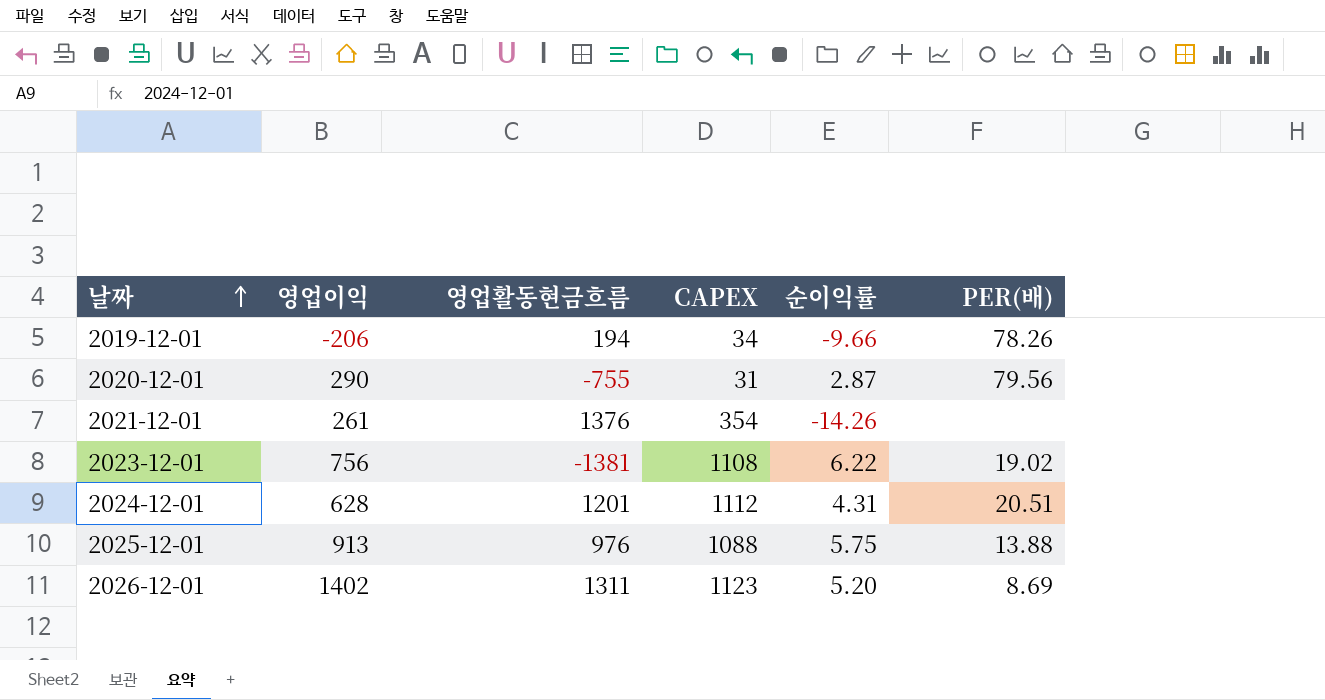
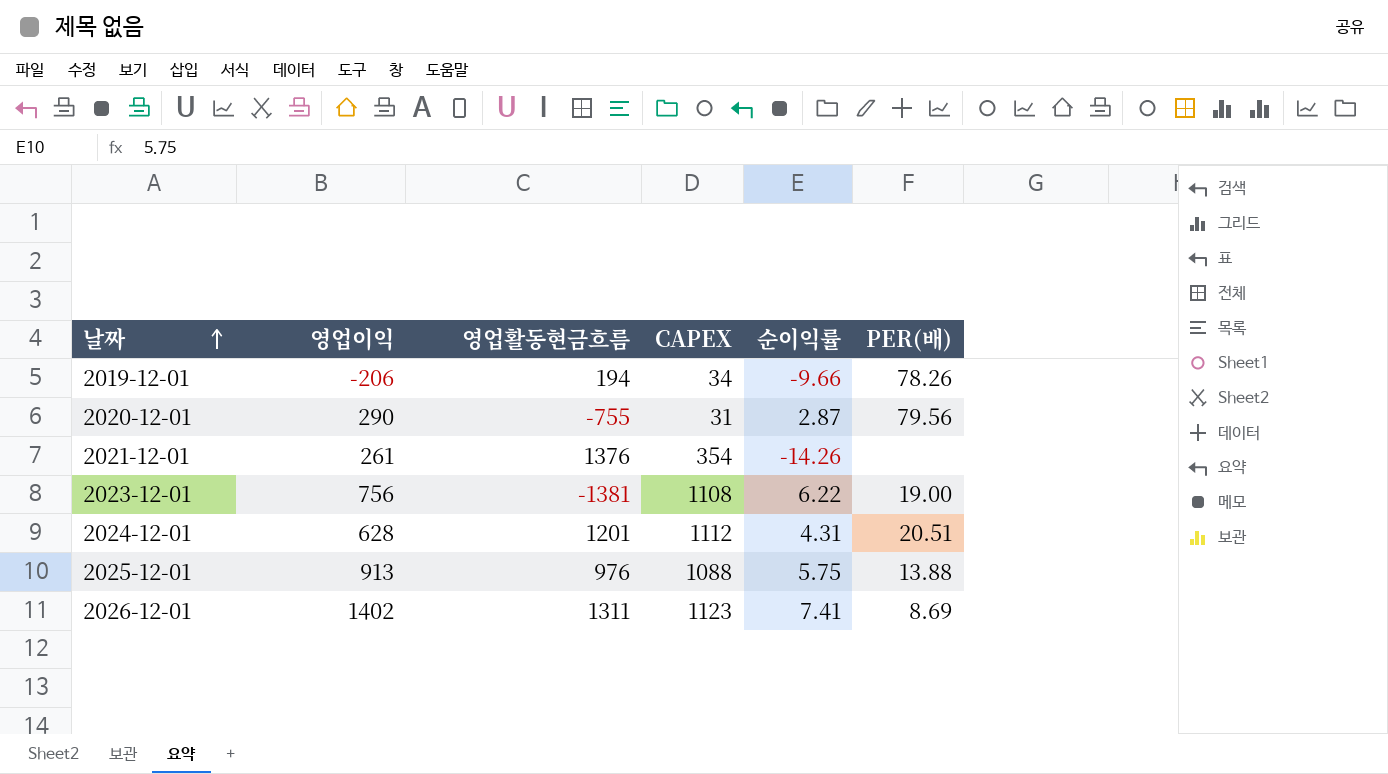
2023-12-01 | PER(배): 19.02 -> 19.00
2026-12-01 | 순이익률: 5.20 -> 7.41

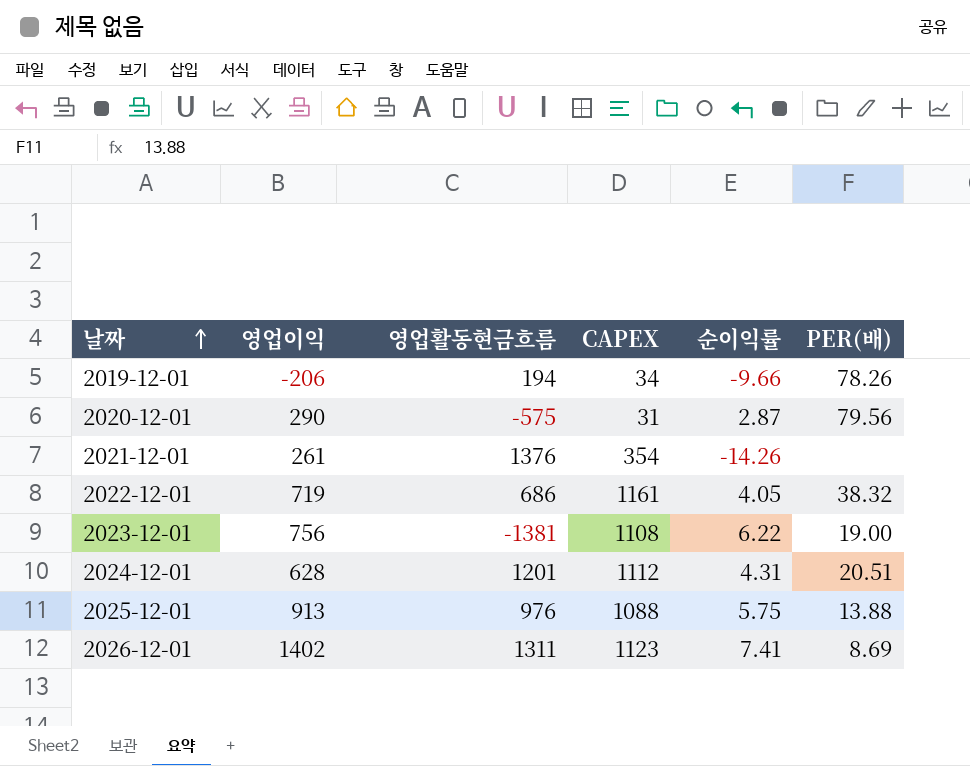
2020-12-01 | 영업활동현금흐름: -755 -> -575
row 2022-12-01: none -> 719 | 686 | 1161 | 4.05 | 38.32

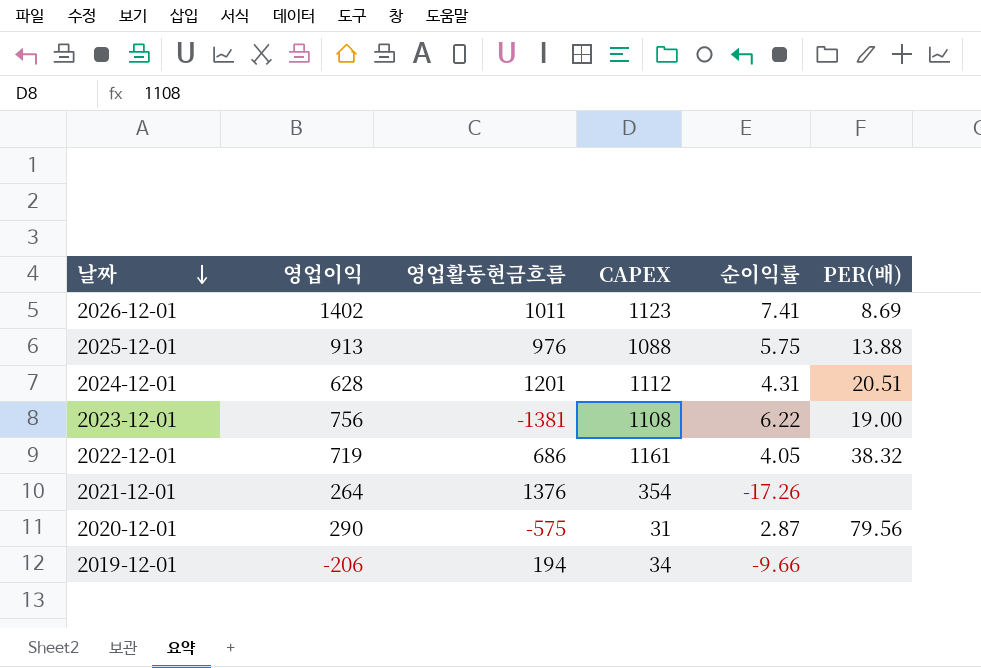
row order: 날짜 ascending -> 날짜 descending
2026-12-01 | 영업활동현금흐름: 1311 -> 1011
2021-12-01 | 영업이익: 261 -> 264
2021-12-01 | 순이익률: -14.26 -> -17.26
2019-12-01 | PER(배): 78.26 -> none

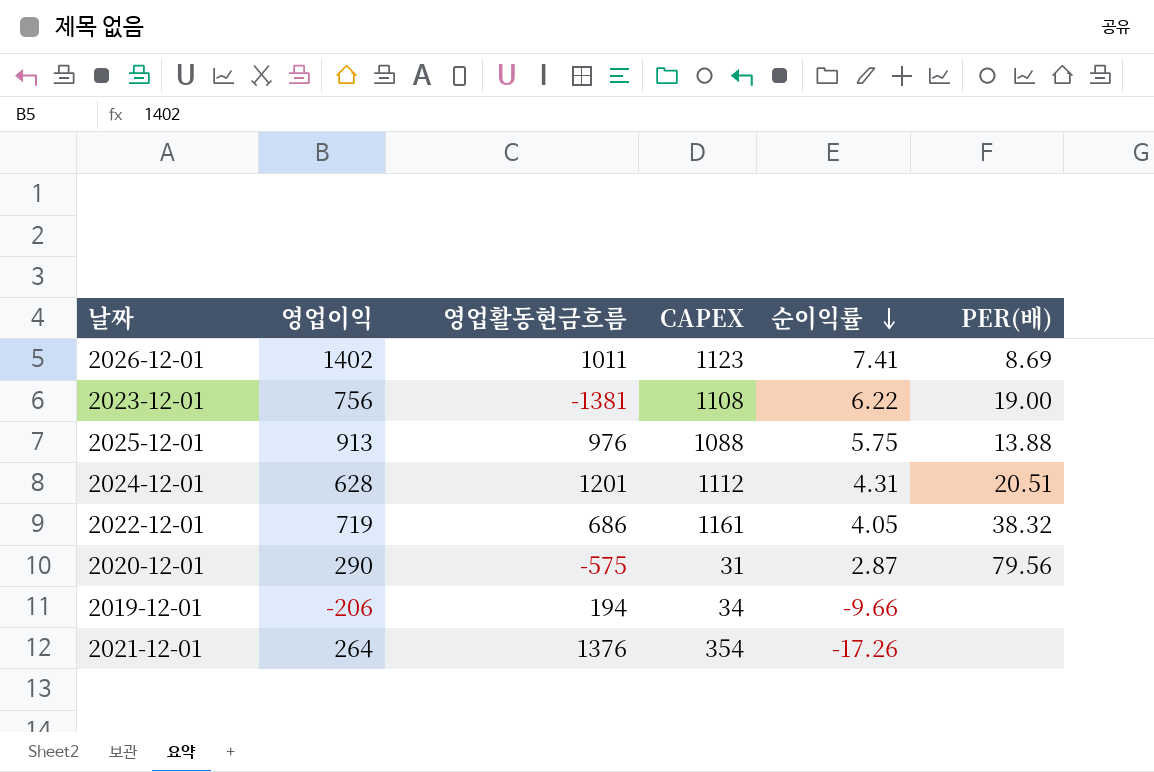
row order: 날짜 descending -> 순이익률 descending

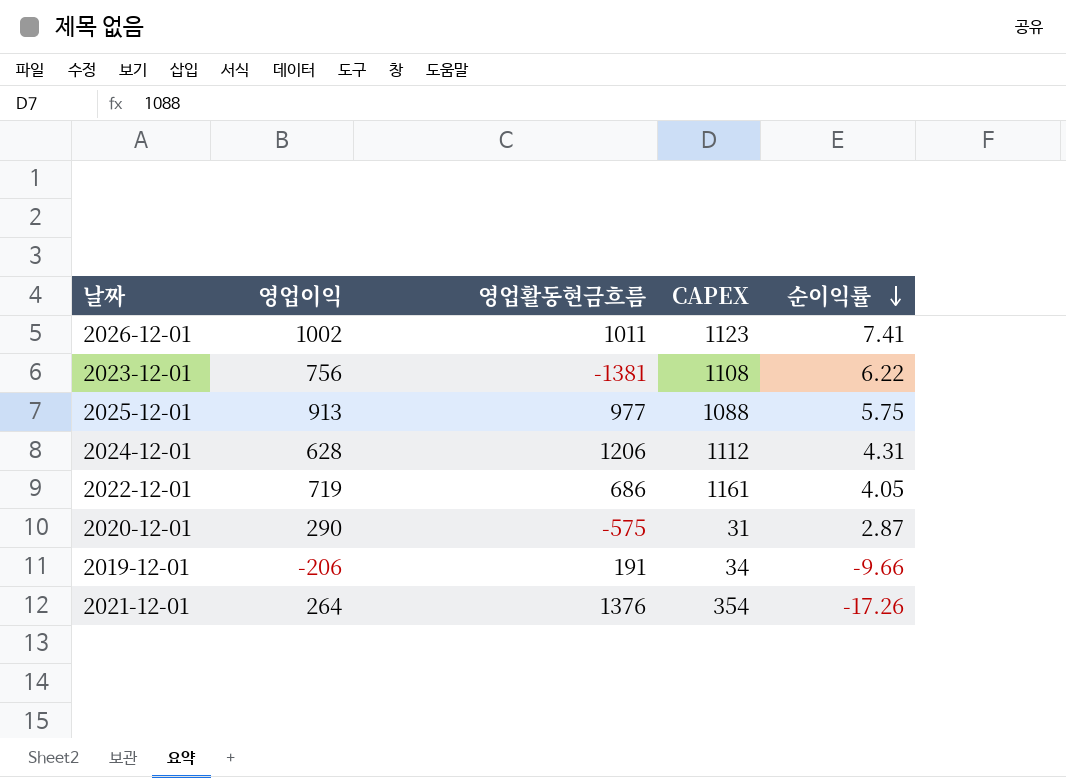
column PER(배) | position: 6 -> none
2026-12-01 | 영업이익: 1402 -> 1002
2025-12-01 | 영업활동현금흐름: 976 -> 977
2024-12-01 | 영업활동현금흐름: 1201 -> 1206
2019-12-01 | 영업활동현금흐름: 194 -> 191

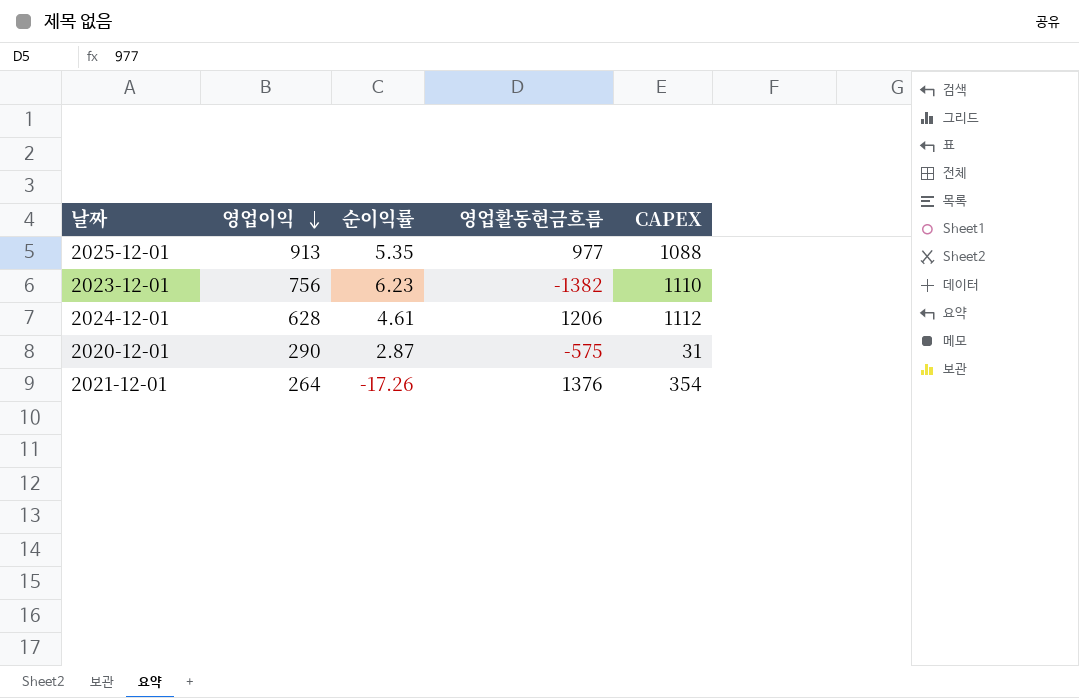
row order: 순이익률 descending -> 영업이익 descending
column 순이익률 | position: 5 -> 3
row 2026-12-01: 1002 | 1011 | 1123 | 7.41 -> none
row 2022-12-01: 719 | 686 | 1161 | 4.05 -> none
row 2019-12-01: -206 | 191 | 34 | -9.66 -> none
2025-12-01 | 순이익률: 5.75 -> 5.35
2023-12-01 | 순이익률: 6.22 -> 6.23
2023-12-01 | 영업활동현금흐름: -1381 -> -1382
2023-12-01 | CAPEX: 1108 -> 1110
2024-12-01 | 순이익률: 4.31 -> 4.61

